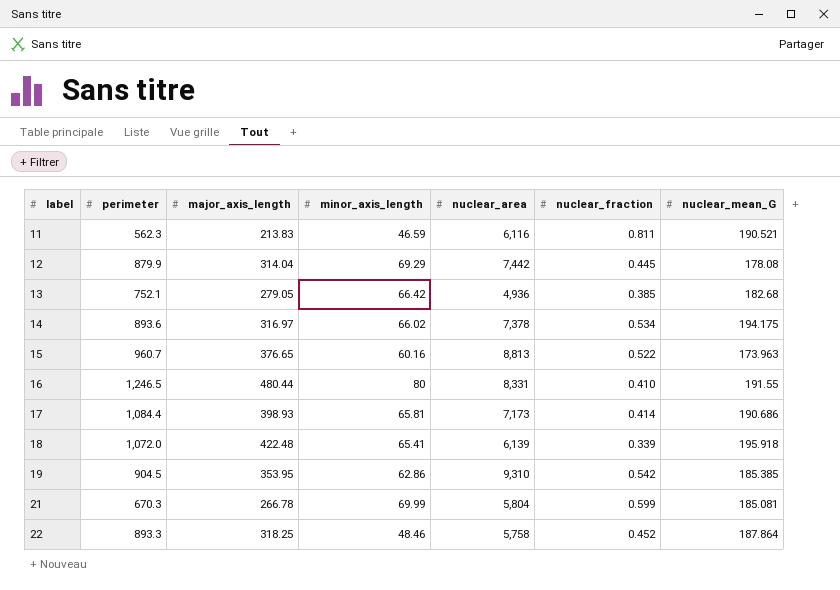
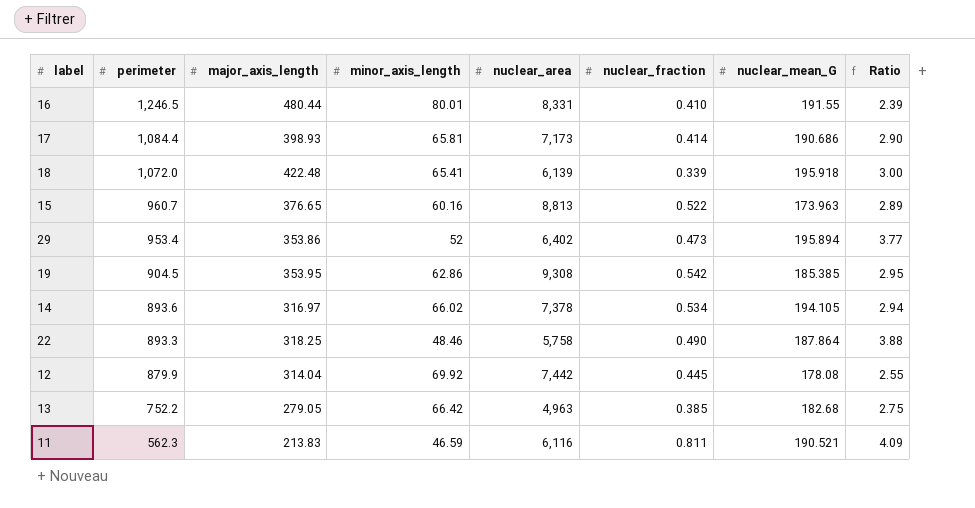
row order: label ascending -> perimeter descending
column Ratio | formula: none -> [nuclear_mean_G] / [minor_axis_length]
row 21: 670.3 | 266.78 | 69.99 | 5,804 | 0.599 | 185.081 -> none
16 | minor_axis_length: 80 -> 80.01
row 29: none -> 953.4 | 353.86 | 52 | 6,402 | 0.473 | 195.894 | 3.77
19 | nuclear_area: 9,310 -> 9,308
14 | nuclear_mean_G: 194.175 -> 194.105
22 | nuclear_fraction: 0.452 -> 0.490
12 | minor_axis_length: 69.29 -> 69.92
13 | perimeter: 752.1 -> 752.2
13 | nuclear_area: 4,936 -> 4,963

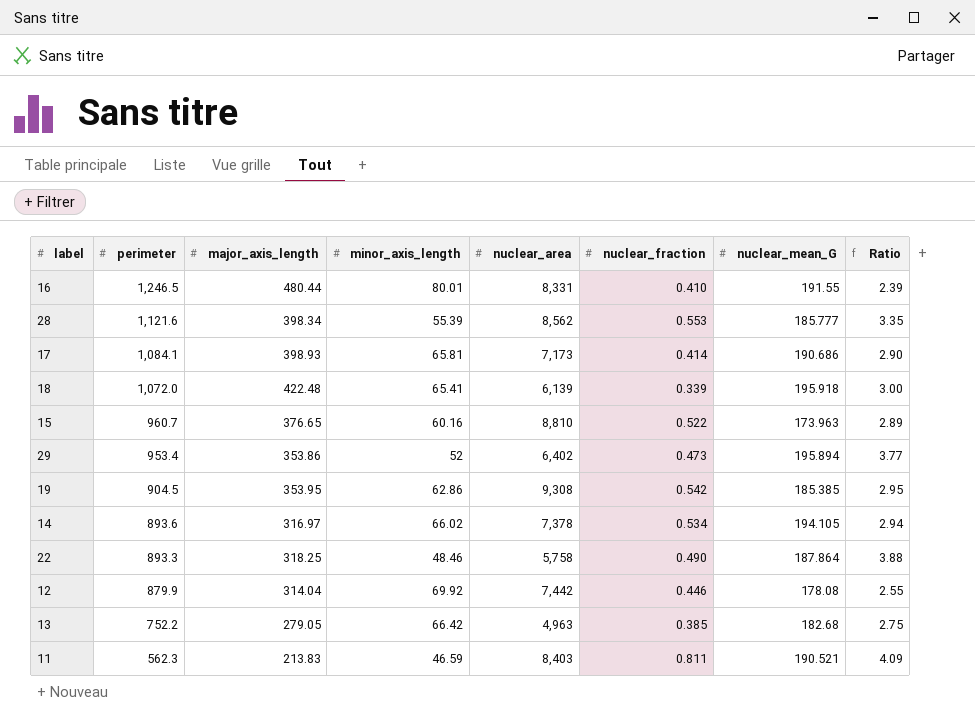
row 28: none -> 1,121.6 | 398.34 | 55.39 | 8,562 | 0.553 | 185.777 | 3.35
17 | perimeter: 1,084.4 -> 1,084.1
15 | nuclear_area: 8,813 -> 8,810
12 | nuclear_fraction: 0.445 -> 0.446
11 | nuclear_area: 6,116 -> 8,403

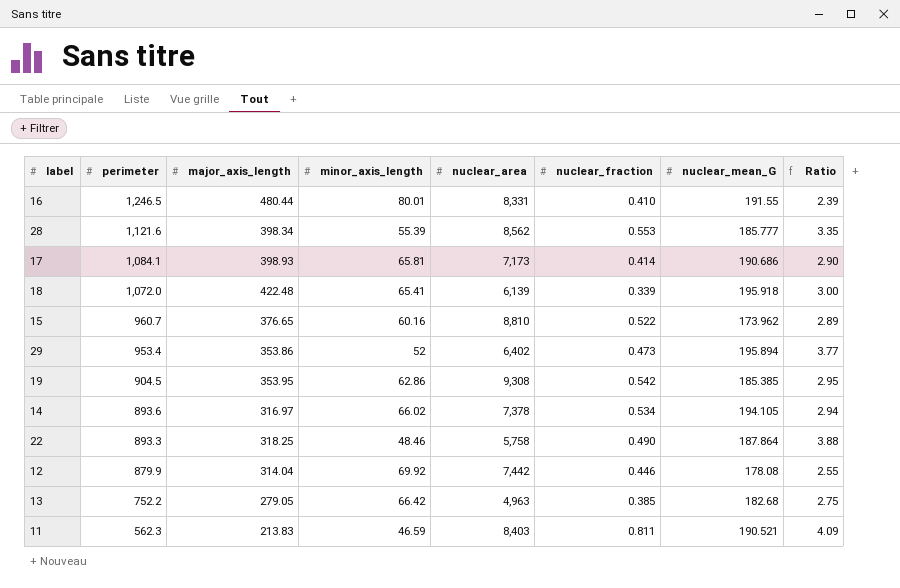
15 | nuclear_mean_G: 173.963 -> 173.962

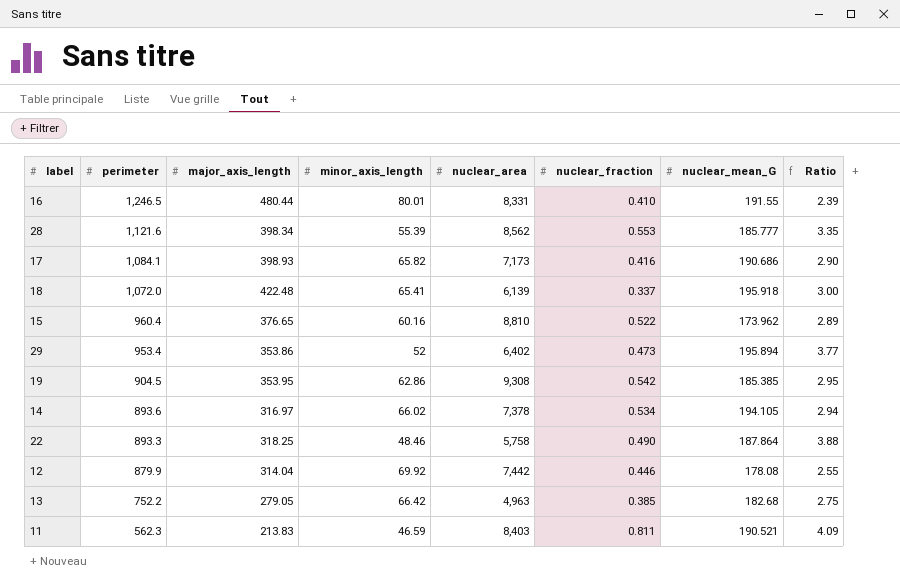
17 | minor_axis_length: 65.81 -> 65.82
17 | nuclear_fraction: 0.414 -> 0.416
18 | nuclear_fraction: 0.339 -> 0.337
15 | perimeter: 960.7 -> 960.4

